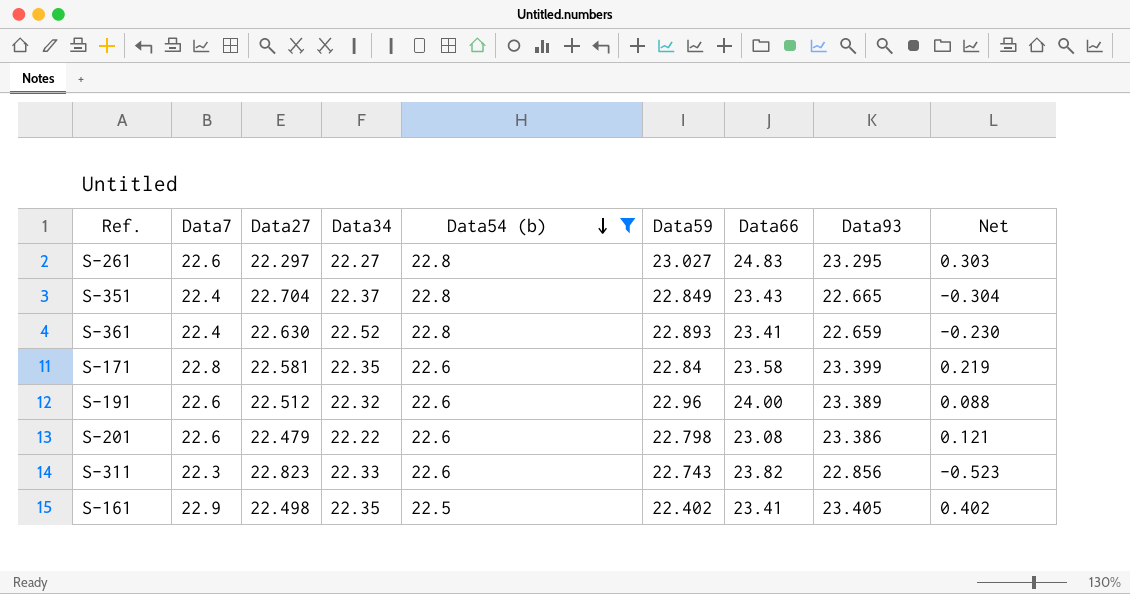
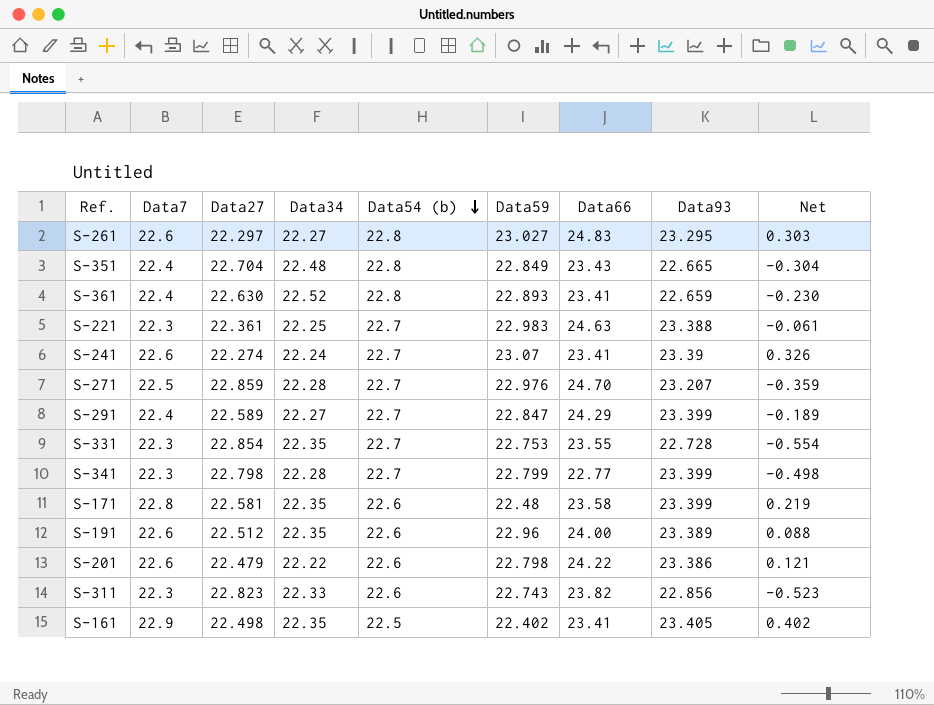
filter: Data54 (b) != 22.7 -> none
S-351 | Data34: 22.37 -> 22.48
S-171 | Data59: 22.84 -> 22.48
S-191 | Data34: 22.32 -> 22.35
S-201 | Data66: 23.08 -> 24.22

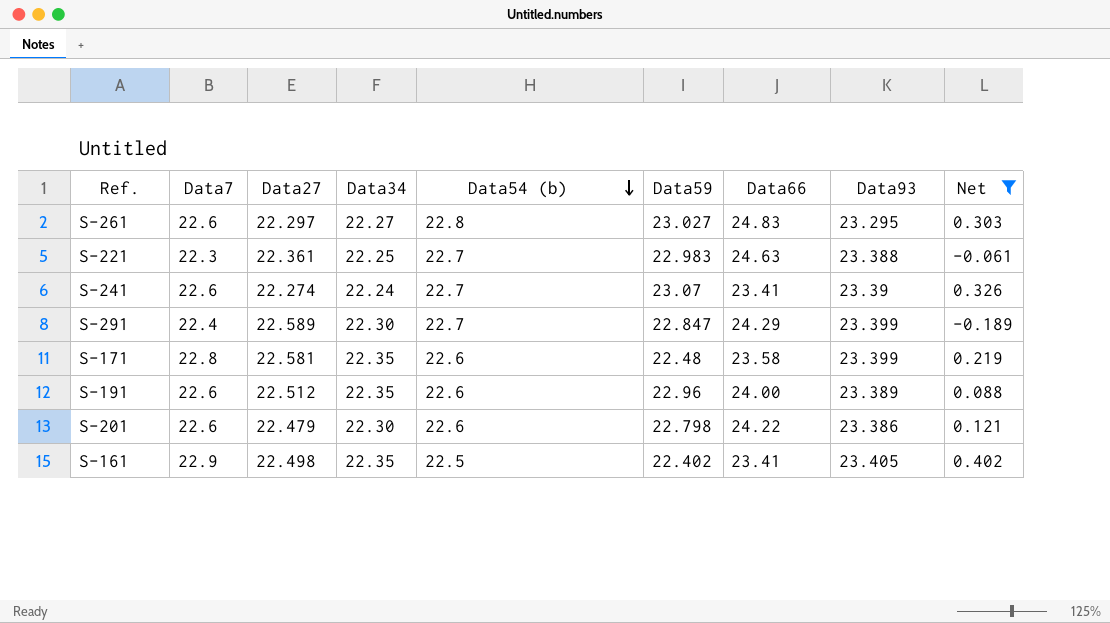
filter: none -> Net >= -0.189
S-291 | Data34: 22.27 -> 22.30
S-201 | Data34: 22.22 -> 22.30

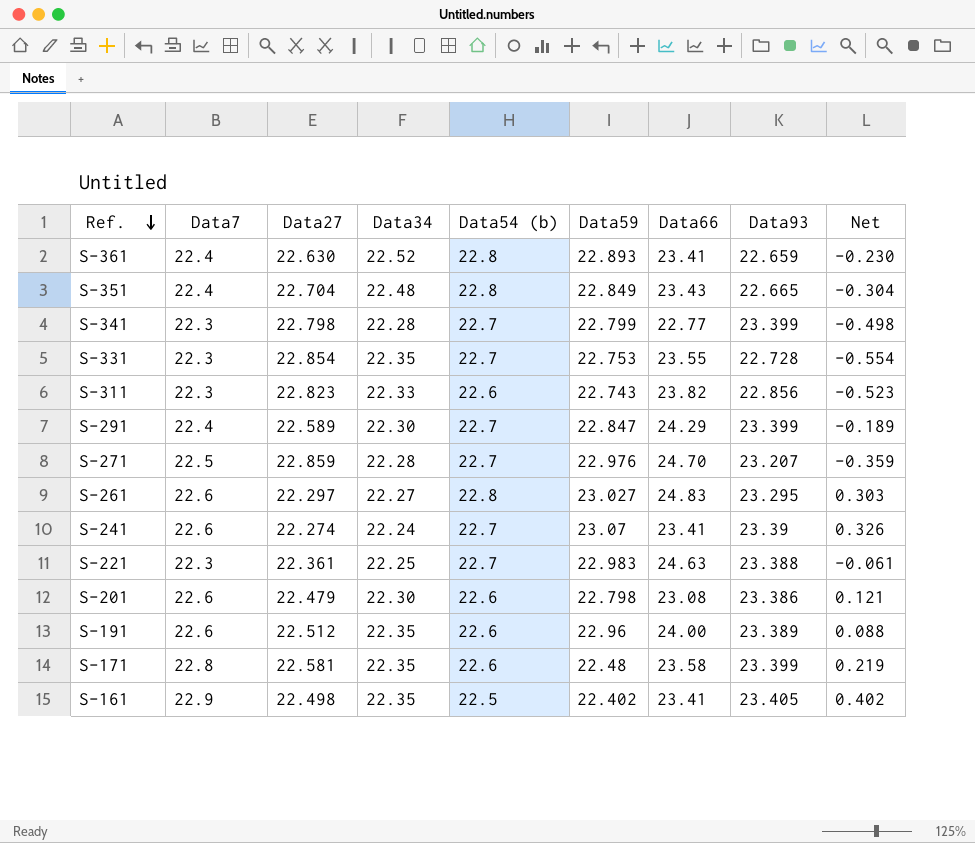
filter: Net >= -0.189 -> none
row order: Data54 (b) descending -> Ref. descending
S-201 | Data66: 24.22 -> 23.08

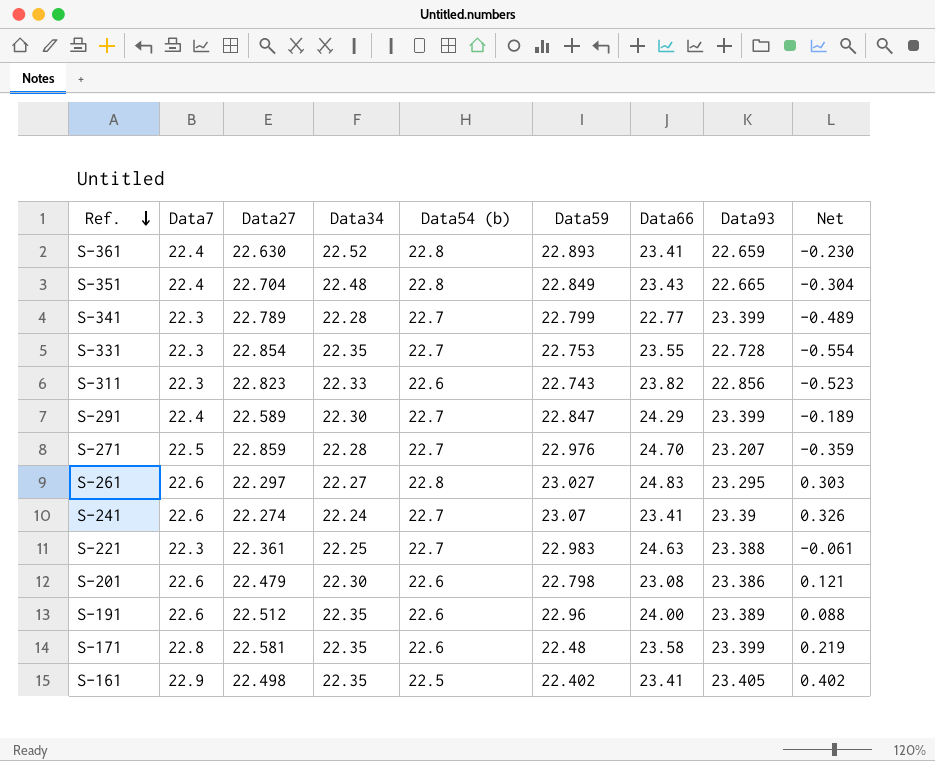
S-341 | Data27: 22.798 -> 22.789
S-341 | Net: -0.498 -> -0.489

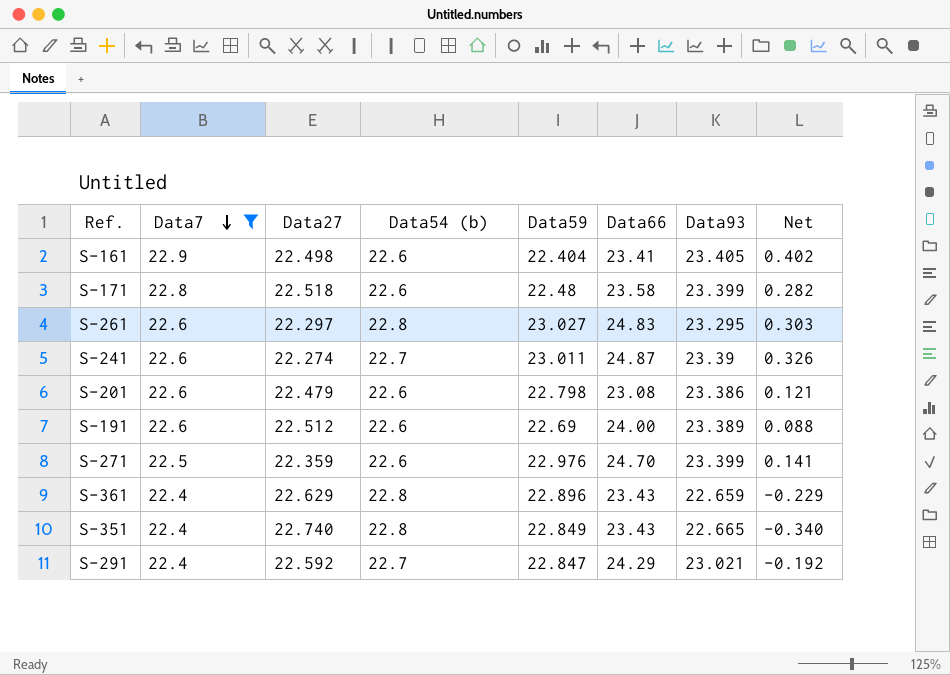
filter: none -> Data7 != 22.3
row order: Ref. descending -> Data7 descending
column Data34 | position: 4 -> none
S-161 | Data54 (b): 22.5 -> 22.6
S-161 | Data59: 22.402 -> 22.404
S-171 | Data27: 22.581 -> 22.518
S-171 | Net: 0.219 -> 0.282
S-241 | Data59: 23.07 -> 23.011
S-241 | Data66: 23.41 -> 24.87
S-191 | Data59: 22.96 -> 22.69
S-271 | Data27: 22.859 -> 22.359
S-271 | Data54 (b): 22.7 -> 22.6
S-271 | Data93: 23.207 -> 23.399
S-271 | Net: -0.359 -> 0.141
S-361 | Data27: 22.630 -> 22.629
S-361 | Data59: 22.893 -> 22.896
S-361 | Data66: 23.41 -> 23.43
S-361 | Net: -0.230 -> -0.229
S-351 | Data27: 22.704 -> 22.740
S-351 | Net: -0.304 -> -0.340
S-291 | Data27: 22.589 -> 22.592
S-291 | Data93: 23.399 -> 23.021
S-291 | Net: -0.189 -> -0.192

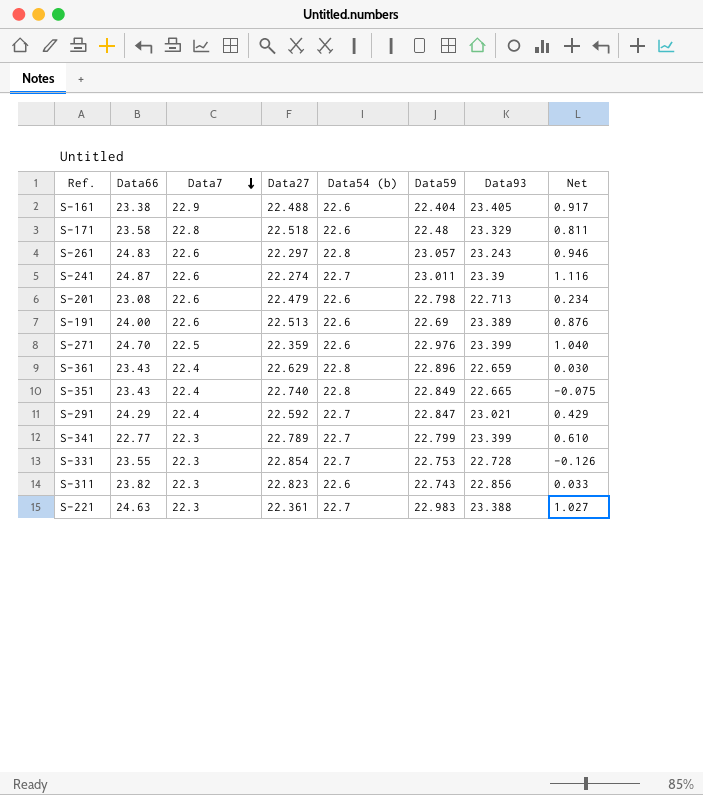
filter: Data7 != 22.3 -> none
column Data66 | position: 6 -> 2
column Net | formula: [Data7] - [Data27] -> [Data93] - [Data27]
S-161 | Data66: 23.41 -> 23.38
S-161 | Data27: 22.498 -> 22.488
S-171 | Data93: 23.399 -> 23.329
S-261 | Data59: 23.027 -> 23.057
S-261 | Data93: 23.295 -> 23.243
S-201 | Data93: 23.386 -> 22.713
S-191 | Data27: 22.512 -> 22.513

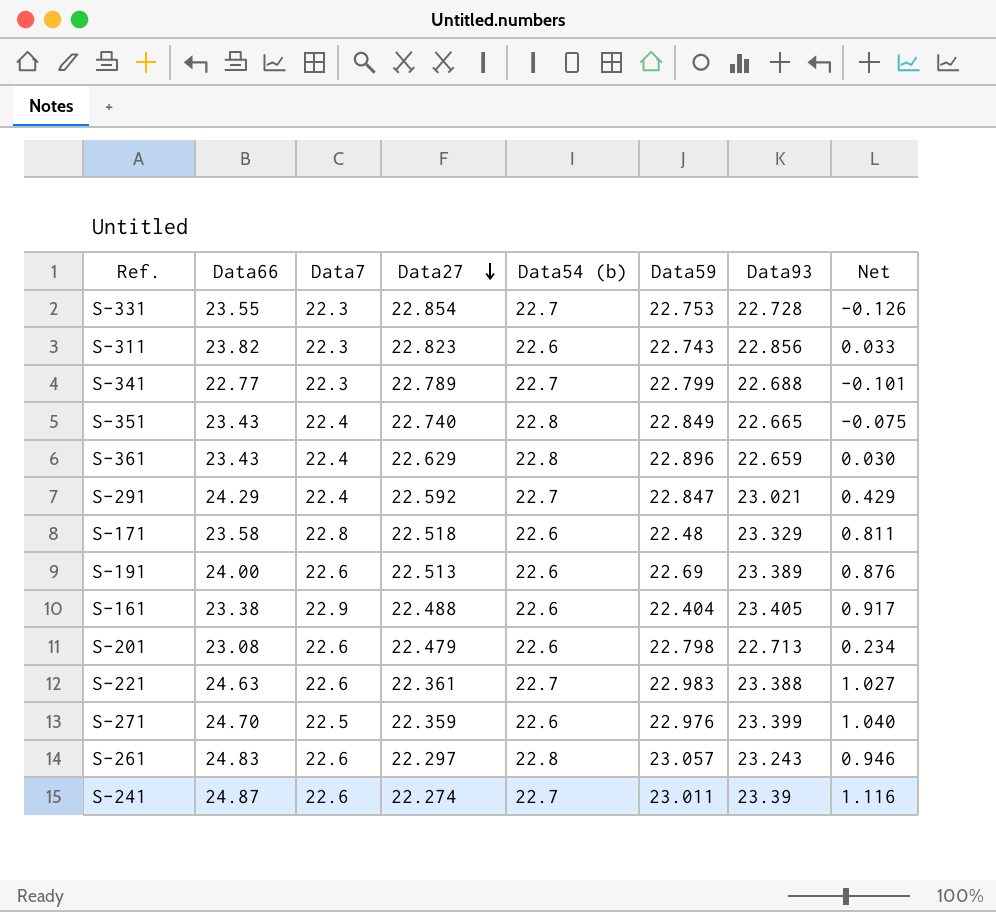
row order: Data7 descending -> Data27 descending
S-341 | Data93: 23.399 -> 22.688
S-341 | Net: 0.610 -> -0.101
S-221 | Data7: 22.3 -> 22.6

